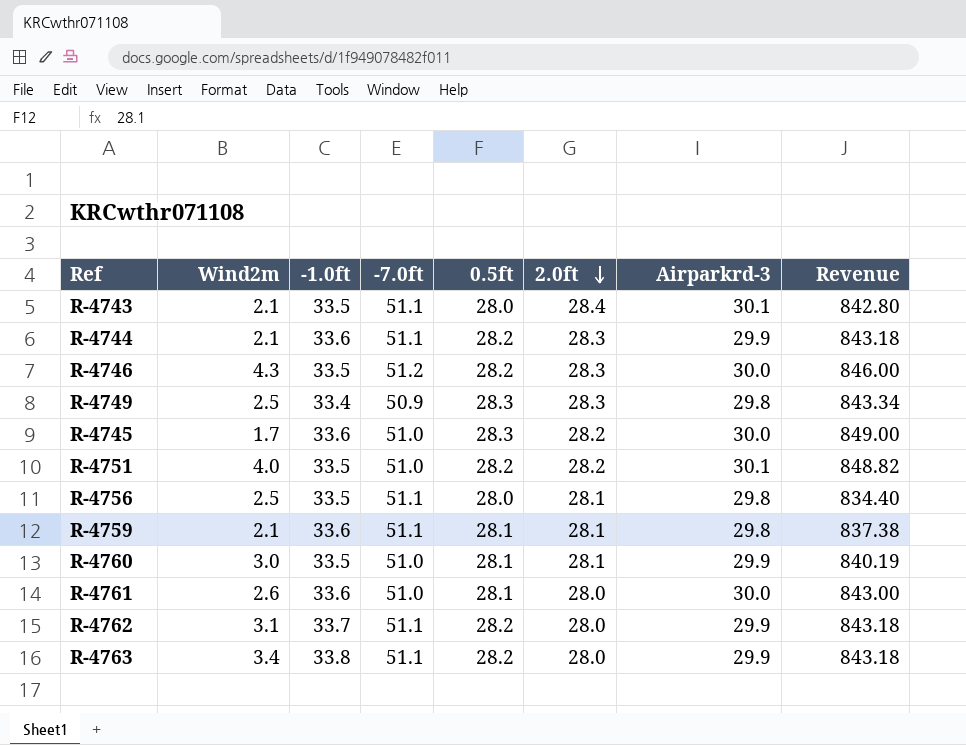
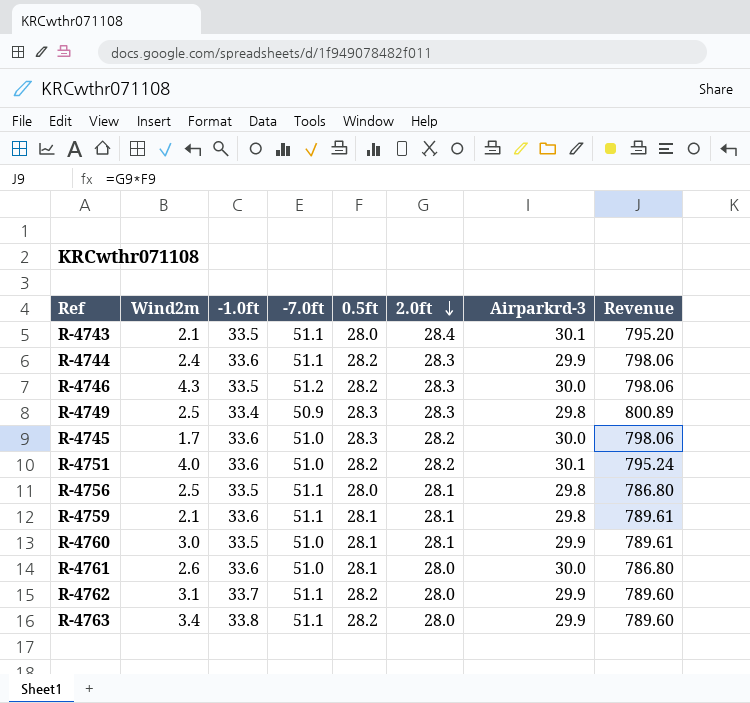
column Revenue | formula: [0.5ft] * [Airparkrd-3] -> [0.5ft] * [2.0ft]
R-4744 | Wind2m: 2.1 -> 2.4
R-4751 | -1.0ft: 33.5 -> 33.6

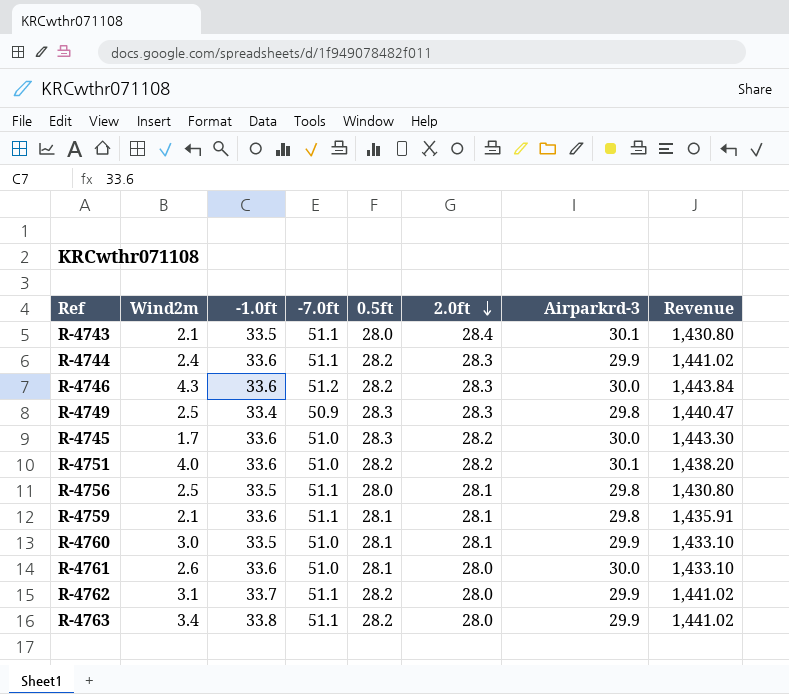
column Revenue | formula: [0.5ft] * [2.0ft] -> [-7.0ft] * [0.5ft]
R-4746 | -1.0ft: 33.5 -> 33.6

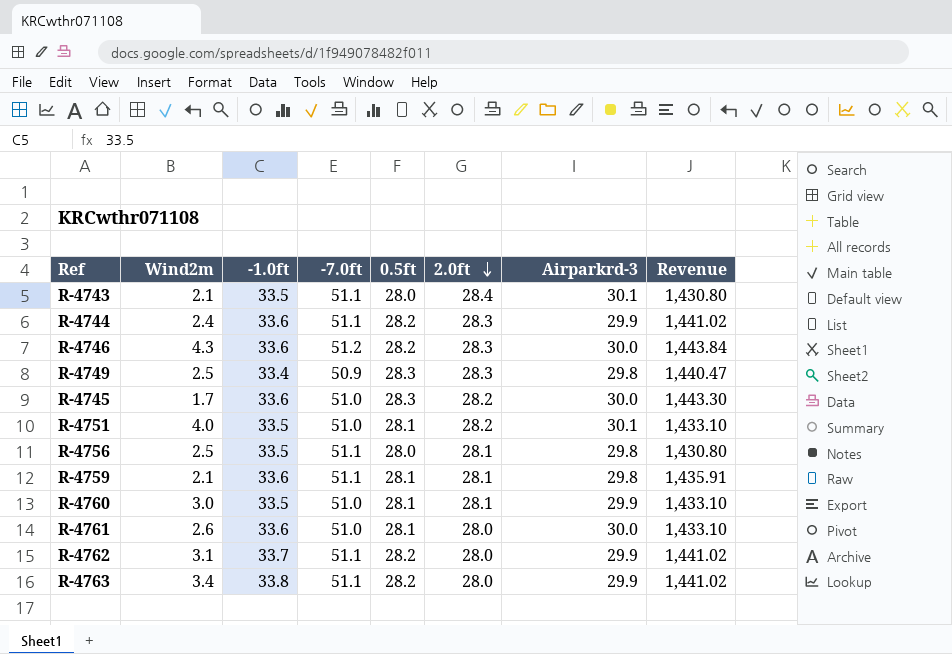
R-4751 | -1.0ft: 33.6 -> 33.5
R-4751 | 0.5ft: 28.2 -> 28.1
R-4751 | Revenue: 1,438.20 -> 1,433.10

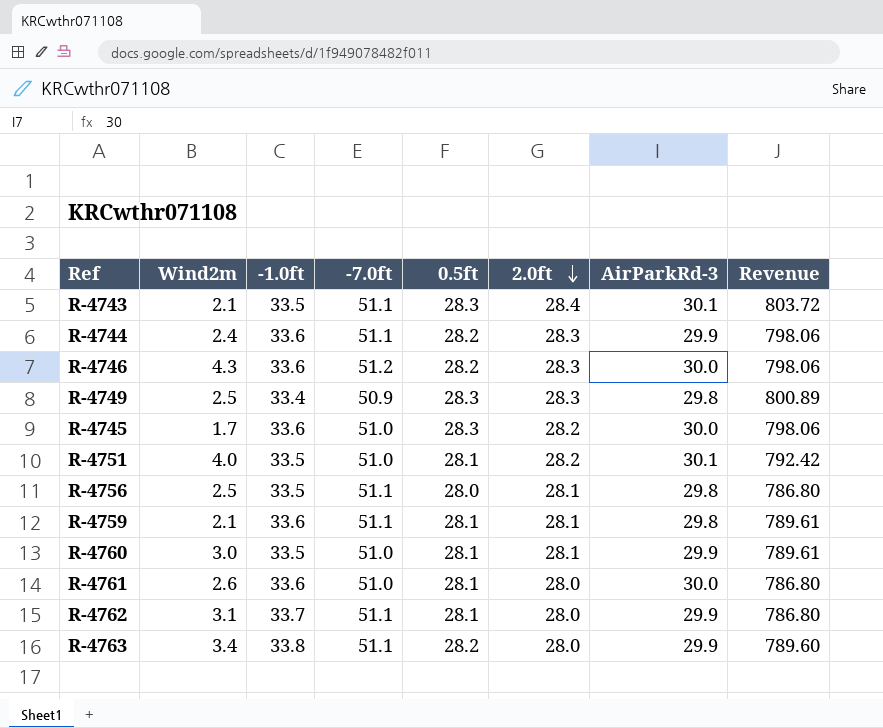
column name: Airparkrd-3 -> AirParkRd-3
column Revenue | formula: [-7.0ft] * [0.5ft] -> [0.5ft] * [2.0ft]
R-4743 | 0.5ft: 28.0 -> 28.3
R-4762 | 0.5ft: 28.2 -> 28.1

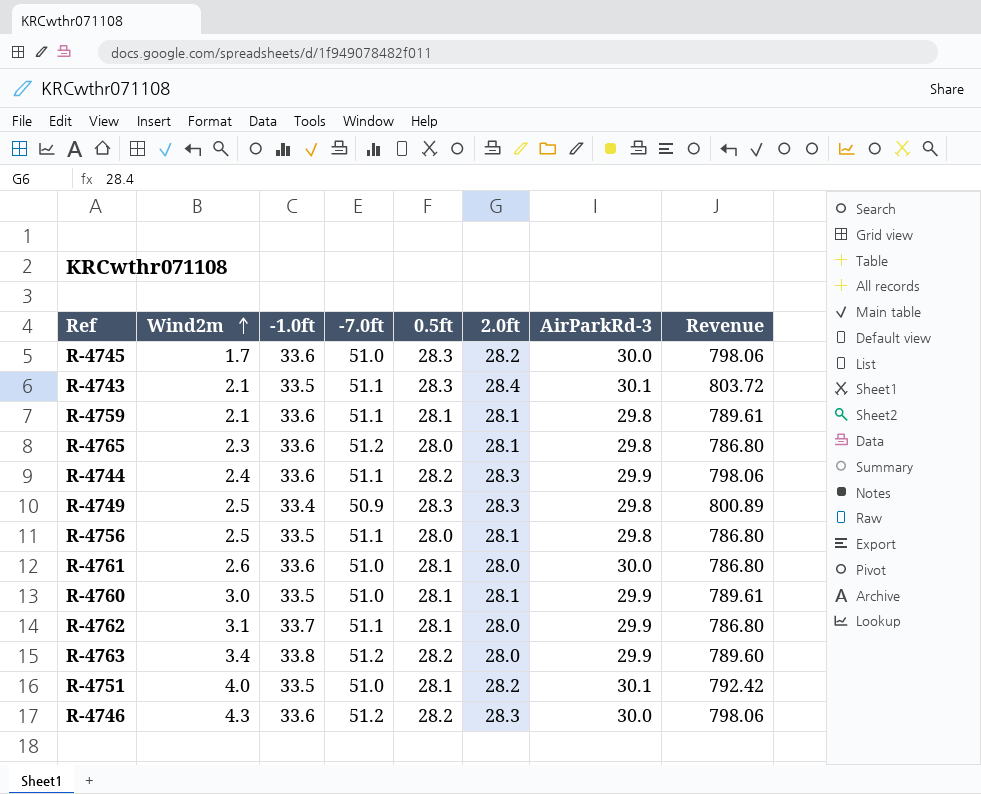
row order: 2.0ft descending -> Wind2m ascending
row R-4765: none -> 2.3 | 33.6 | 51.2 | 28.0 | 28.1 | 29.8 | 786.80
R-4763 | -7.0ft: 51.1 -> 51.2

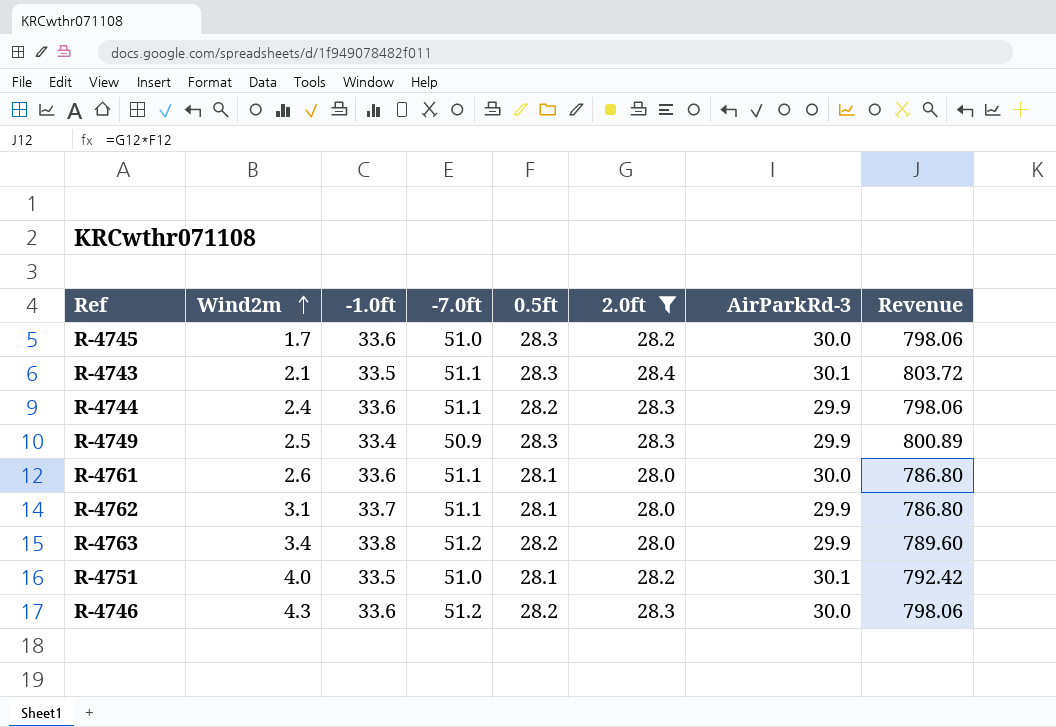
filter: none -> 2.0ft != 28.1
R-4749 | AirParkRd-3: 29.8 -> 29.9
R-4761 | -7.0ft: 51.0 -> 51.1

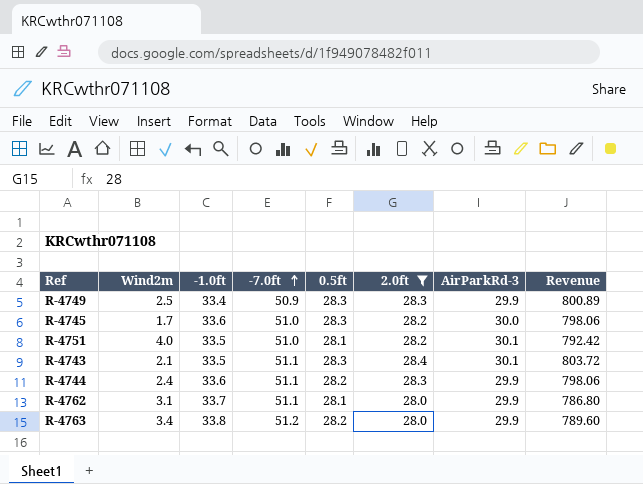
row order: Wind2m ascending -> -7.0ft ascending
row R-4761: 2.6 | 33.6 | 51.1 | 28.1 | 28.0 | 30.0 | 786.80 -> none
row R-4746: 4.3 | 33.6 | 51.2 | 28.2 | 28.3 | 30.0 | 798.06 -> none

